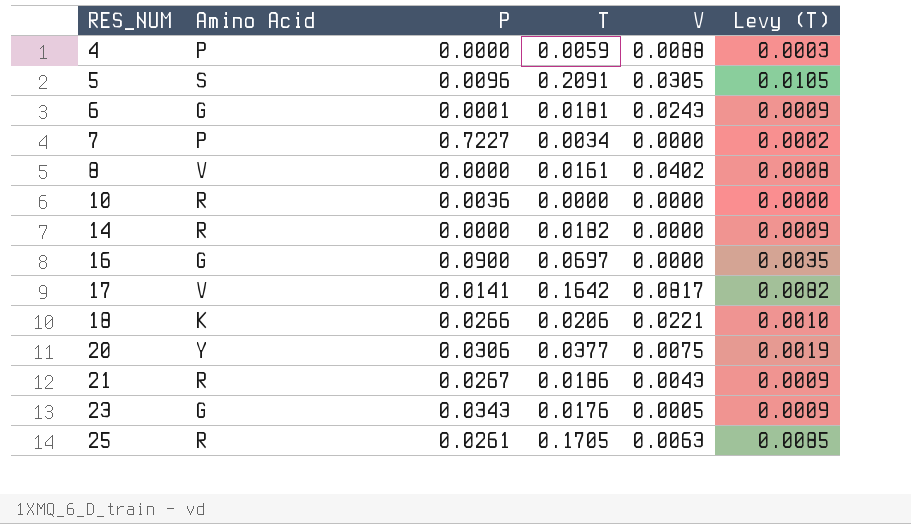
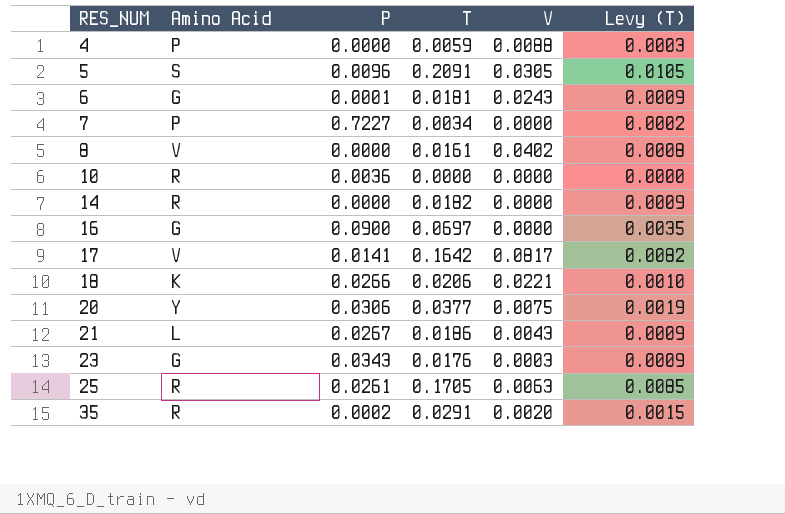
21 | Amino Acid: R -> L
23 | V: 0.0005 -> 0.0003
row 35: none -> R | 0.0002 | 0.0291 | 0.0020 | 0.0015

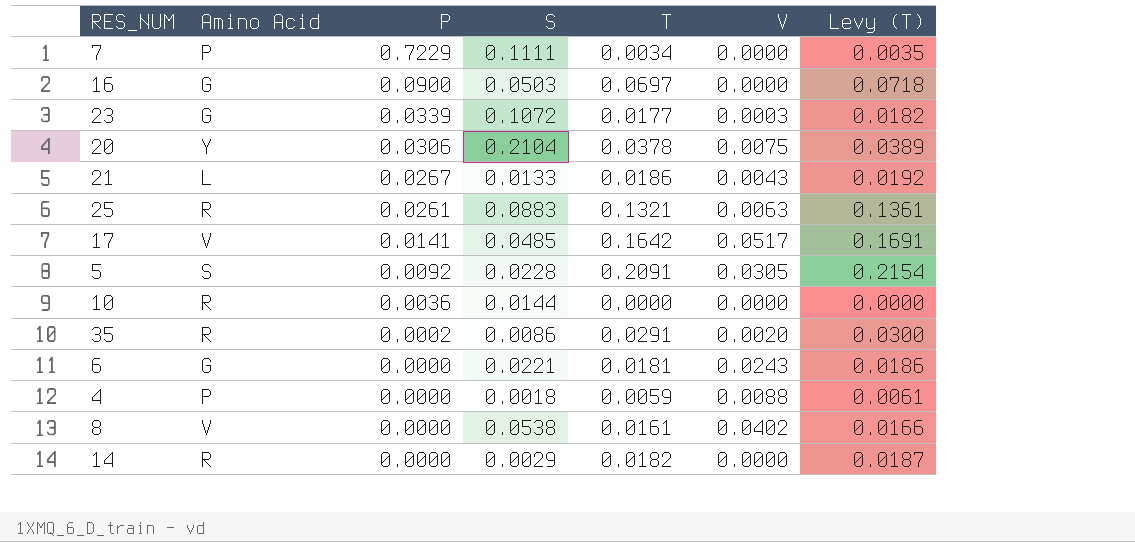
row order: RES_NUM ascending -> P descending
column S | position: none -> 4
column Levy (T) | formula: [T] * 0.05 -> [T] * 1.03
row 18: K | 0.0266 | 0.0206 | 0.0221 | 0.0010 -> none
7 | P: 0.7227 -> 0.7229
23 | P: 0.0343 -> 0.0339
23 | T: 0.0176 -> 0.0177
20 | T: 0.0377 -> 0.0378
25 | T: 0.1705 -> 0.1321
17 | V: 0.0817 -> 0.0517
5 | P: 0.0096 -> 0.0092
6 | P: 0.0001 -> 0.0000

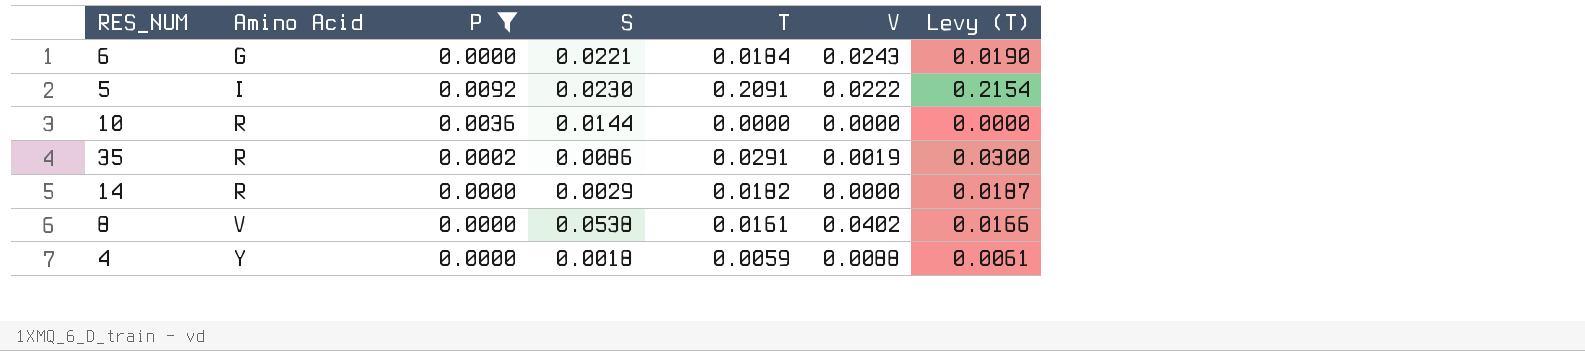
filter: none -> P <= 0.0092
row order: P descending -> Amino Acid ascending
6 | T: 0.0181 -> 0.0184
6 | Levy (T): 0.0186 -> 0.0190
5 | Amino Acid: S -> I
5 | S: 0.0228 -> 0.0230
5 | V: 0.0305 -> 0.0222
35 | V: 0.0020 -> 0.0019
4 | Amino Acid: P -> Y

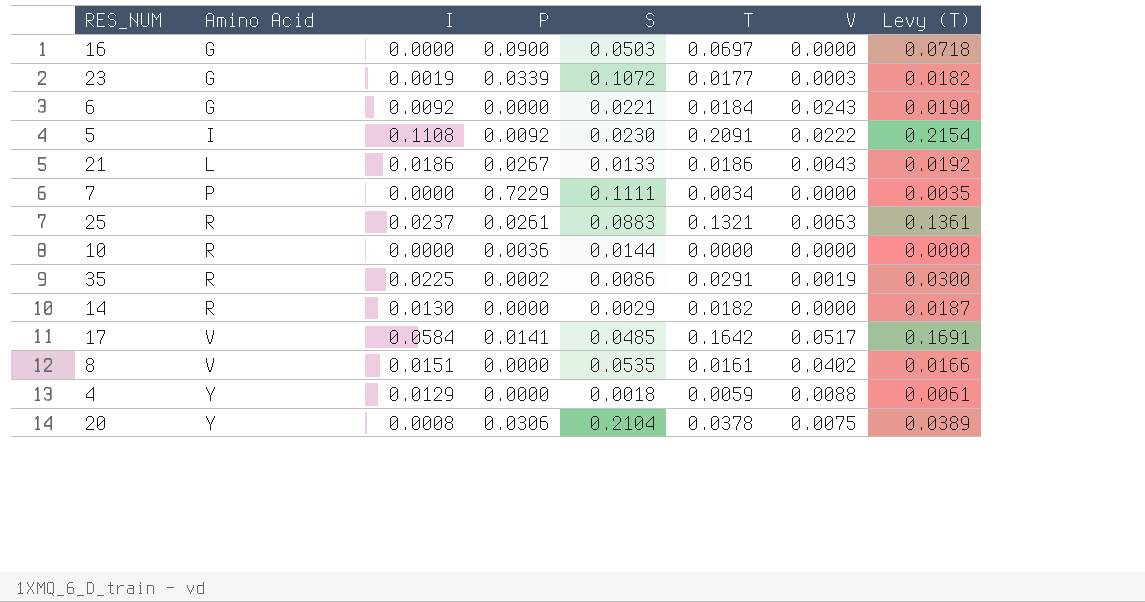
filter: P <= 0.0092 -> none
column I | position: none -> 3
8 | S: 0.0538 -> 0.0535

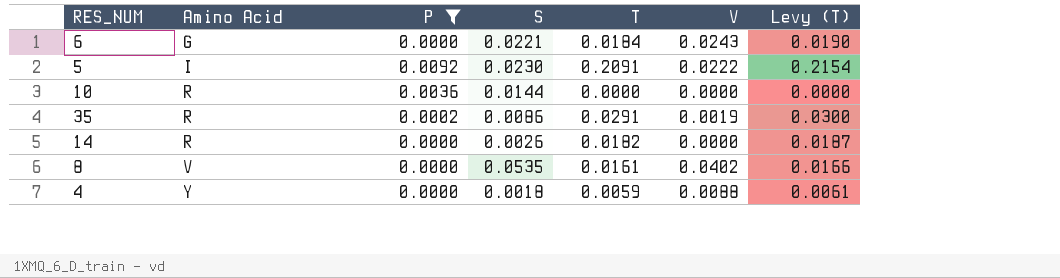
filter: none -> P <= 0.0092
column I | position: 3 -> none
14 | S: 0.0029 -> 0.0026

